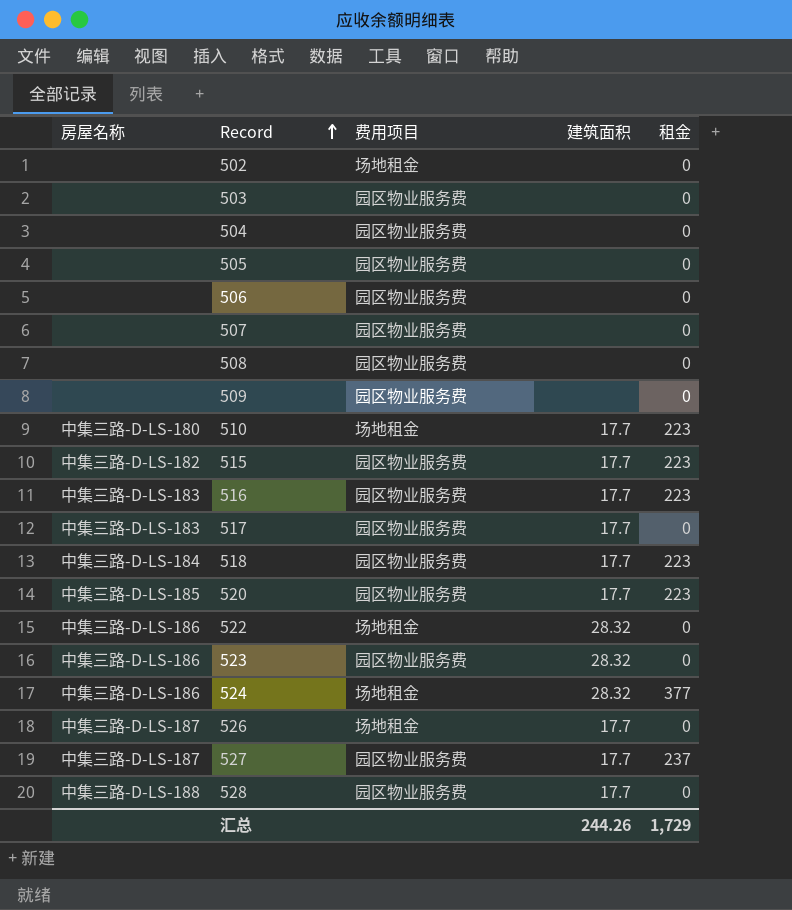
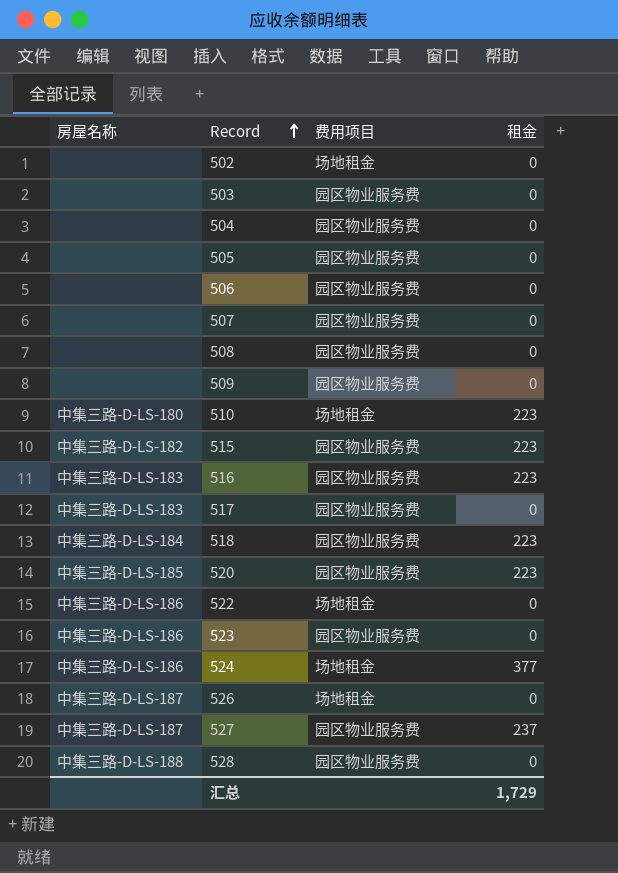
column 建筑面积 | position: 4 -> none

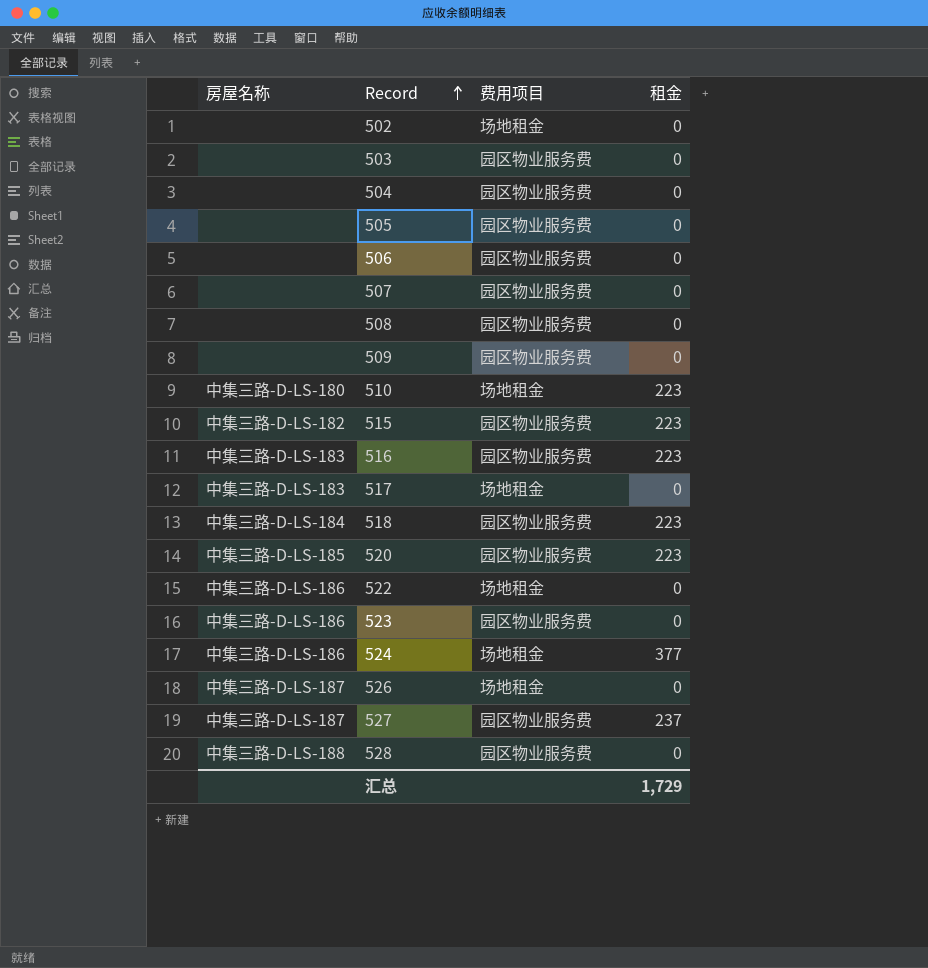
517 | 费用项目: 园区物业服务费 -> 场地租金

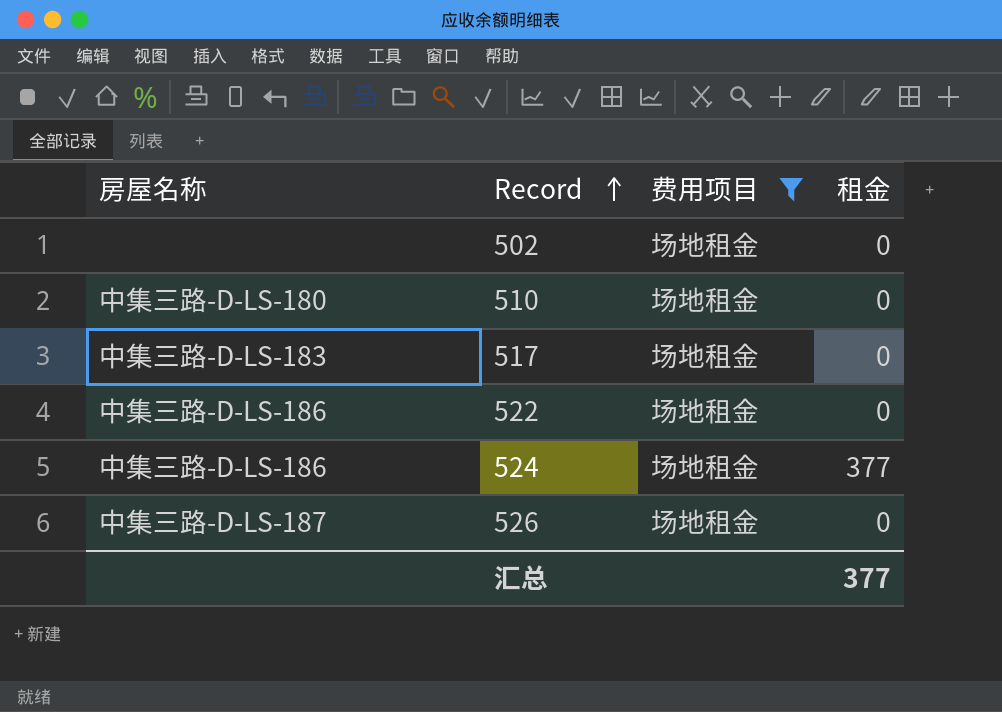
filter: none -> 费用项目 = 场地租金
510 | 租金: 223 -> 0
汇总 | 租金: 1,729 -> 377

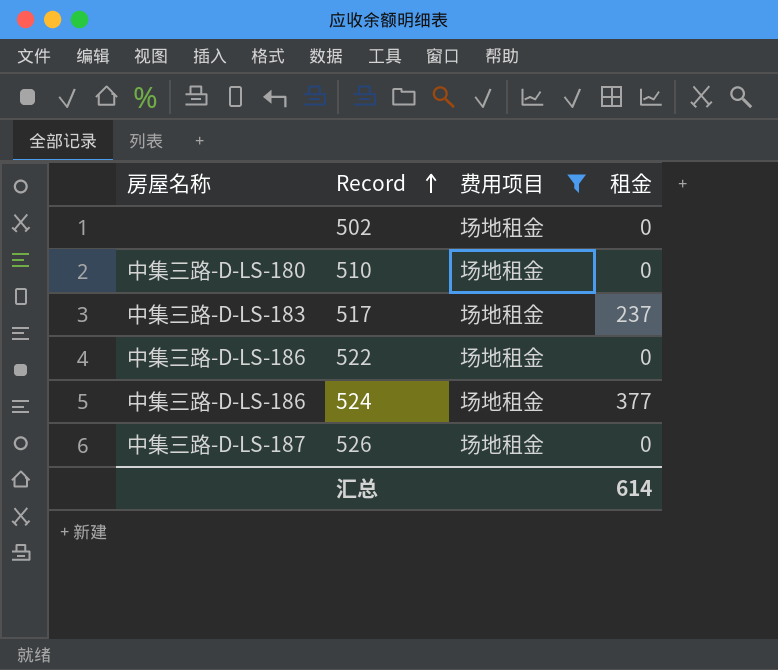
517 | 租金: 0 -> 237
汇总 | 租金: 377 -> 614

